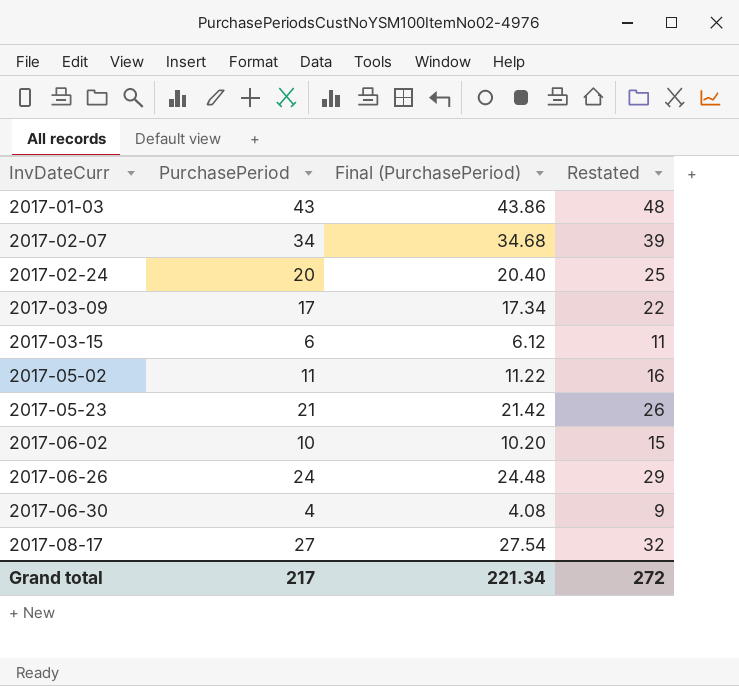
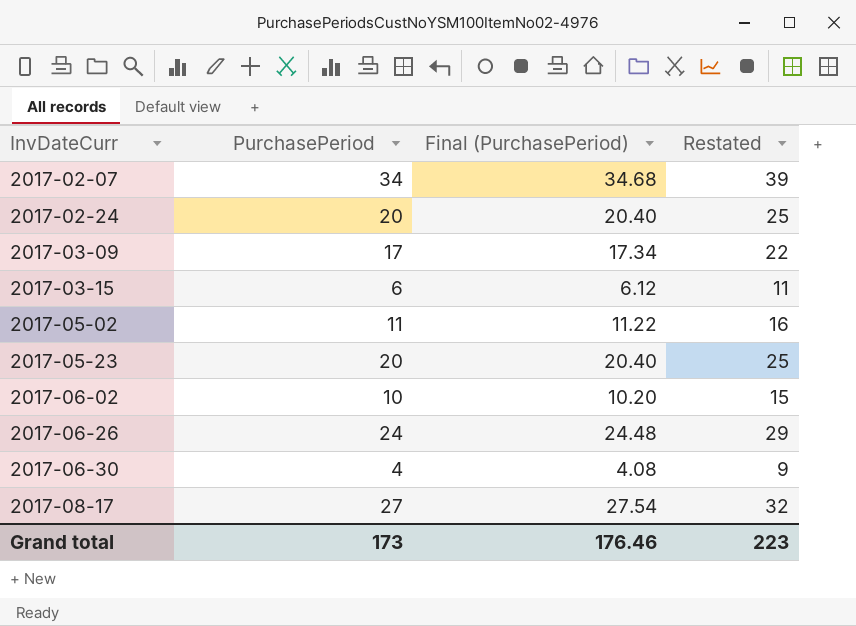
row 2017-01-03: 43 | 43.86 | 48 -> none
2017-05-23 | PurchasePeriod: 21 -> 20
2017-05-23 | Final (PurchasePeriod): 21.42 -> 20.40
2017-05-23 | Restated: 26 -> 25
Grand total | PurchasePeriod: 217 -> 173
Grand total | Final (PurchasePeriod): 221.34 -> 176.46
Grand total | Restated: 272 -> 223

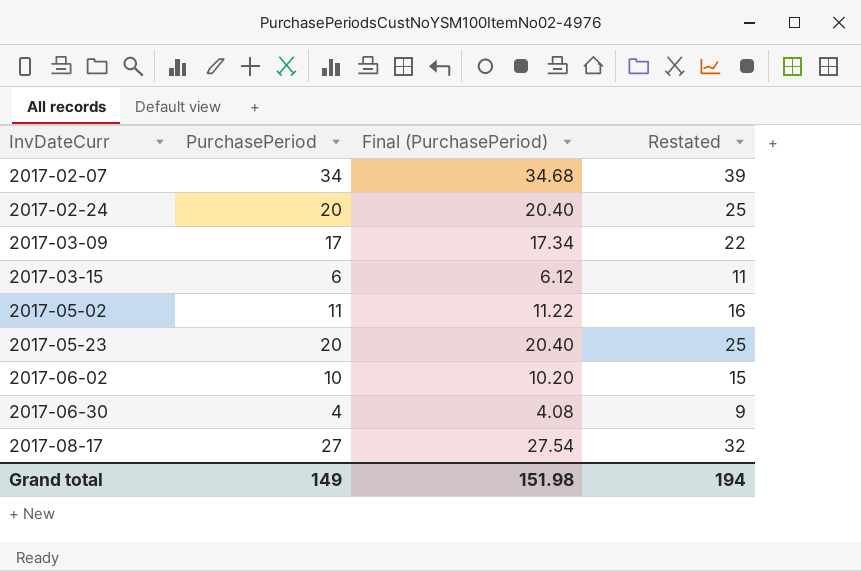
row 2017-06-26: 24 | 24.48 | 29 -> none
Grand total | PurchasePeriod: 173 -> 149
Grand total | Final (PurchasePeriod): 176.46 -> 151.98
Grand total | Restated: 223 -> 194

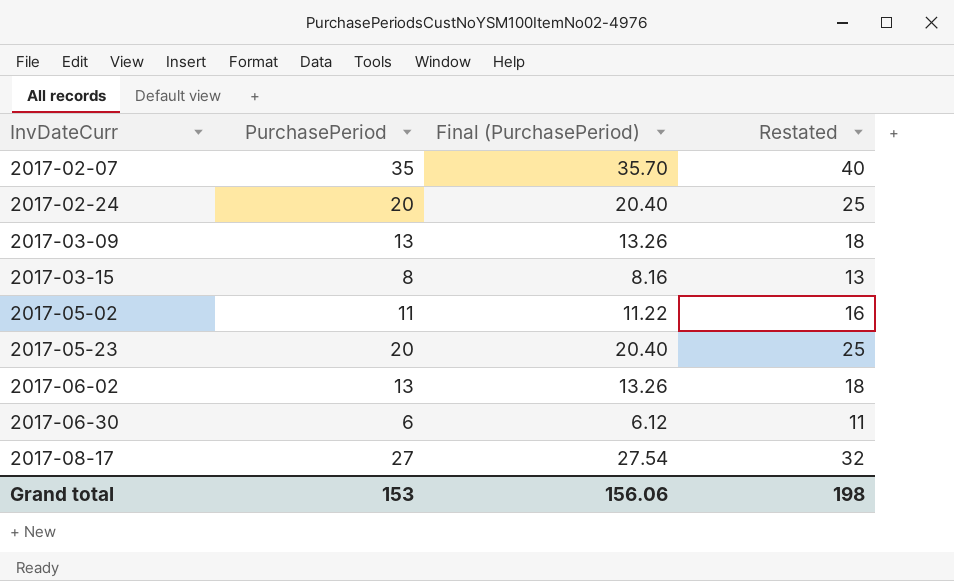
2017-02-07 | PurchasePeriod: 34 -> 35
2017-02-07 | Final (PurchasePeriod): 34.68 -> 35.70
2017-02-07 | Restated: 39 -> 40
2017-03-09 | PurchasePeriod: 17 -> 13
2017-03-09 | Final (PurchasePeriod): 17.34 -> 13.26
2017-03-09 | Restated: 22 -> 18
2017-03-15 | PurchasePeriod: 6 -> 8
2017-03-15 | Final (PurchasePeriod): 6.12 -> 8.16
2017-03-15 | Restated: 11 -> 13
2017-06-02 | PurchasePeriod: 10 -> 13
2017-06-02 | Final (PurchasePeriod): 10.20 -> 13.26
2017-06-02 | Restated: 15 -> 18
2017-06-30 | PurchasePeriod: 4 -> 6
2017-06-30 | Final (PurchasePeriod): 4.08 -> 6.12
2017-06-30 | Restated: 9 -> 11
Grand total | PurchasePeriod: 149 -> 153
Grand total | Final (PurchasePeriod): 151.98 -> 156.06
Grand total | Restated: 194 -> 198

